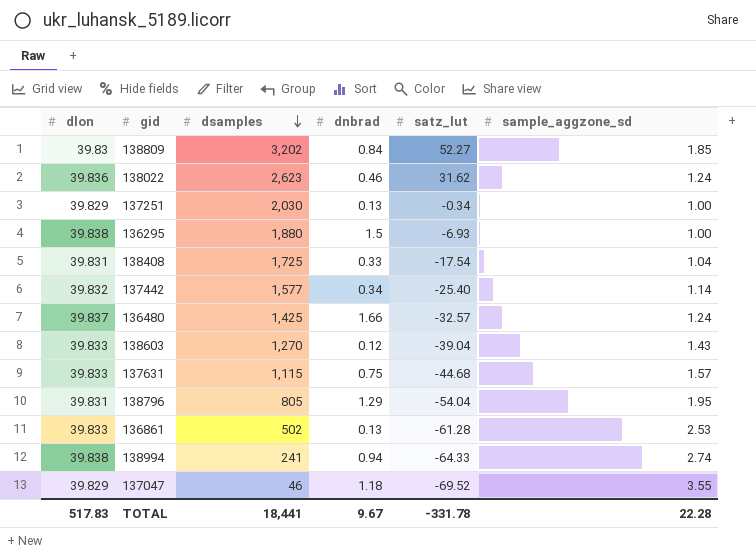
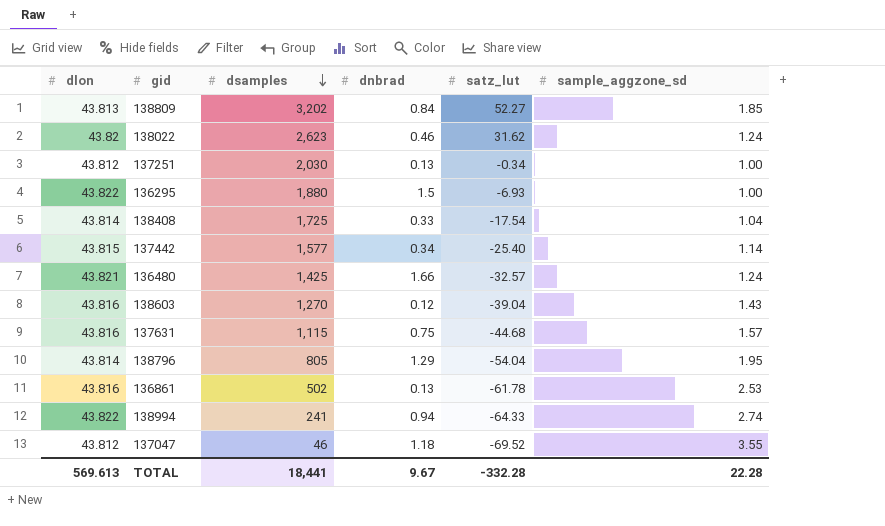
138809 | dlon: 39.83 -> 43.813
138022 | dlon: 39.836 -> 43.82
137251 | dlon: 39.829 -> 43.812
136295 | dlon: 39.838 -> 43.822
138408 | dlon: 39.831 -> 43.814
137442 | dlon: 39.832 -> 43.815
136480 | dlon: 39.837 -> 43.821
138603 | dlon: 39.833 -> 43.816
137631 | dlon: 39.833 -> 43.816
138796 | dlon: 39.831 -> 43.814
136861 | dlon: 39.833 -> 43.816
136861 | satz_lut: -61.28 -> -61.78
138994 | dlon: 39.838 -> 43.822
137047 | dlon: 39.829 -> 43.812
TOTAL | dlon: 517.83 -> 569.613
TOTAL | satz_lut: -331.78 -> -332.28

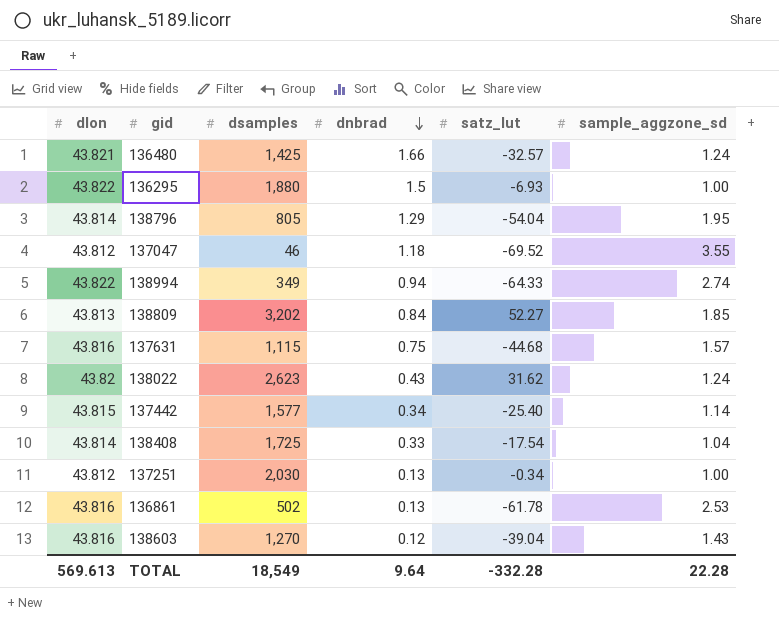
row order: dsamples descending -> dnbrad descending
138994 | dsamples: 241 -> 349
138022 | dnbrad: 0.46 -> 0.43
TOTAL | dsamples: 18,441 -> 18,549
TOTAL | dnbrad: 9.67 -> 9.64

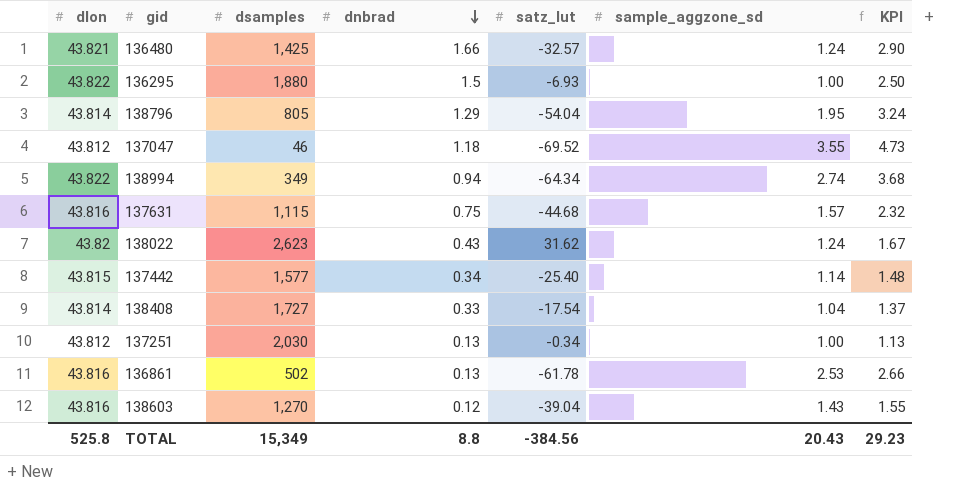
column KPI | formula: none -> [dnbrad] + [sample_aggzone_sd]
row 138809: 43.813 | 3,202 | 0.84 | 52.27 | 1.85 -> none
138994 | satz_lut: -64.33 -> -64.34
138408 | dsamples: 1,725 -> 1,727
TOTAL | dlon: 569.613 -> 525.8
TOTAL | dsamples: 18,549 -> 15,349
TOTAL | dnbrad: 9.64 -> 8.8
TOTAL | satz_lut: -332.28 -> -384.56
TOTAL | sample_aggzone_sd: 22.28 -> 20.43

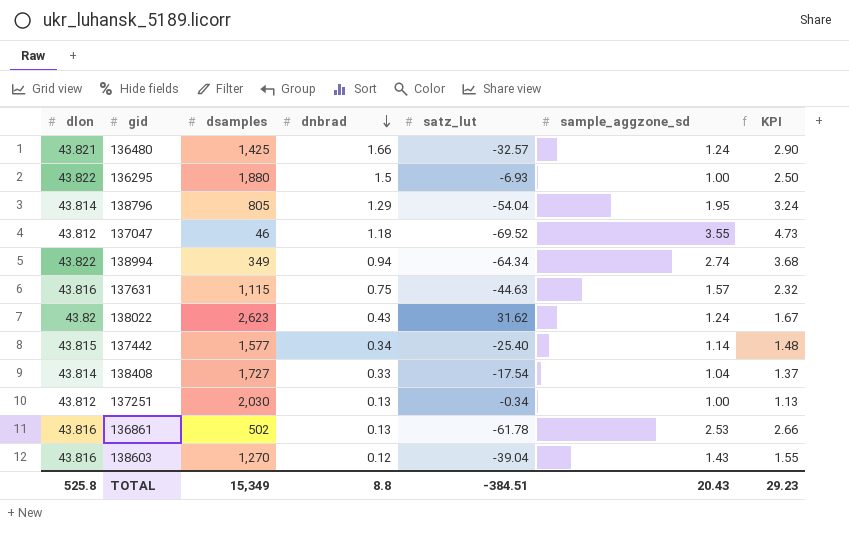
137631 | satz_lut: -44.68 -> -44.63
TOTAL | satz_lut: -384.56 -> -384.51

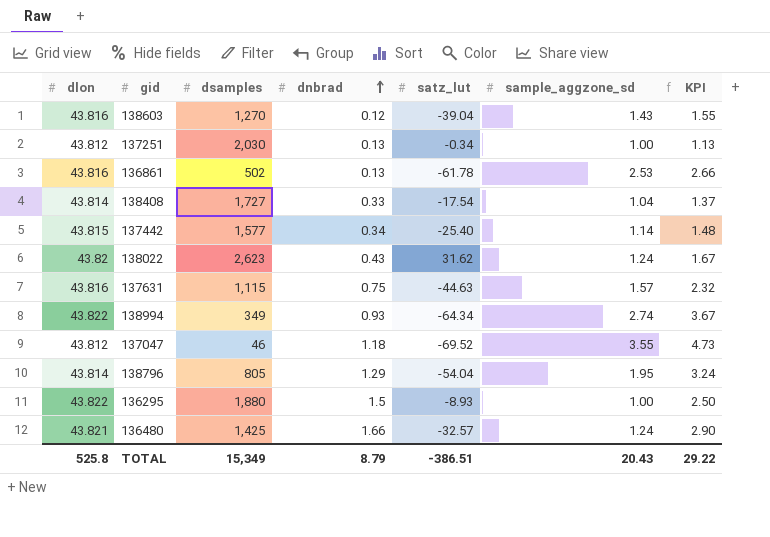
row order: dnbrad descending -> dnbrad ascending
138994 | dnbrad: 0.94 -> 0.93
138994 | KPI: 3.68 -> 3.67
136295 | satz_lut: -6.93 -> -8.93
TOTAL | dnbrad: 8.8 -> 8.79
TOTAL | satz_lut: -384.51 -> -386.51
TOTAL | KPI: 29.23 -> 29.22

